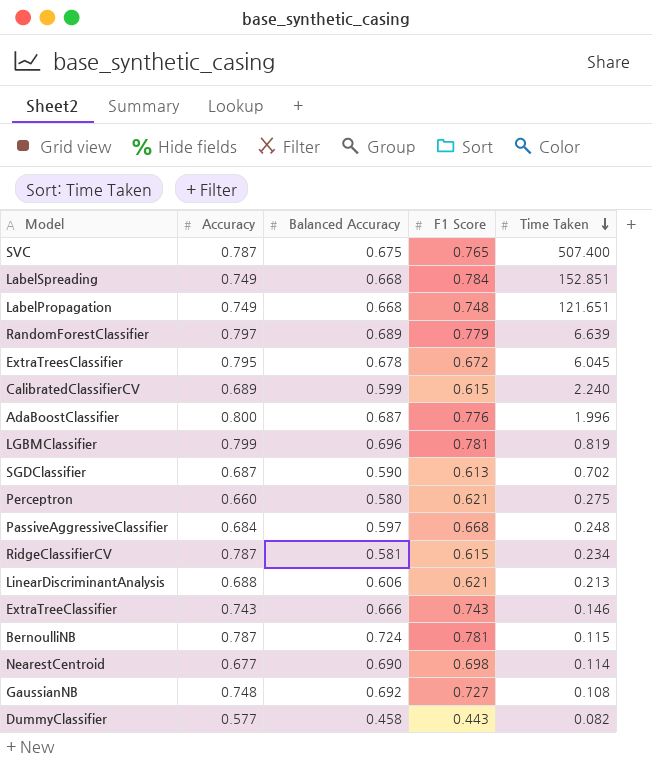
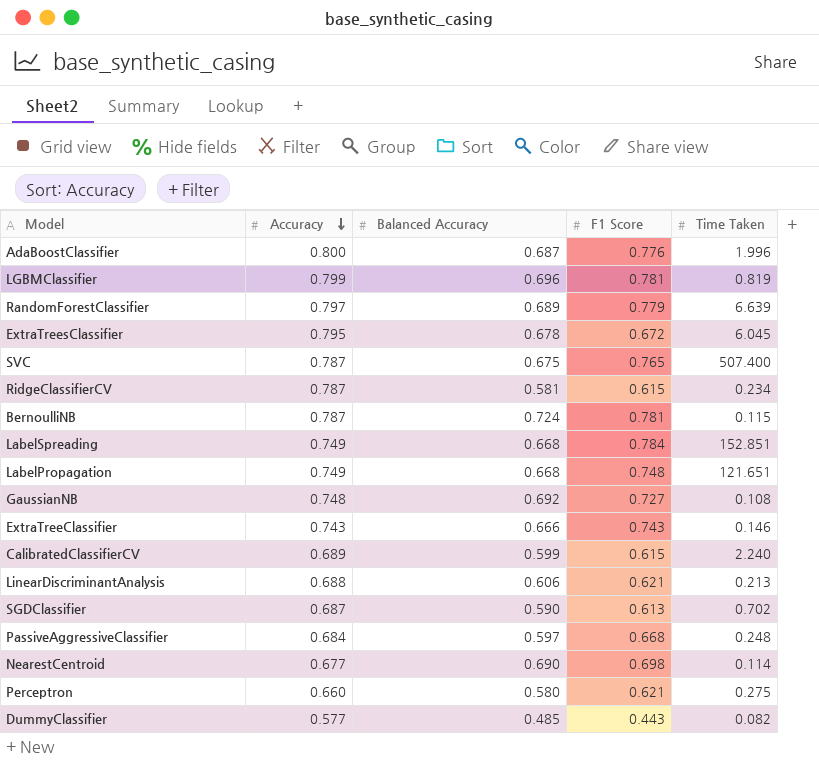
row order: Time Taken descending -> Accuracy descending
DummyClassifier | Balanced Accuracy: 0.458 -> 0.485

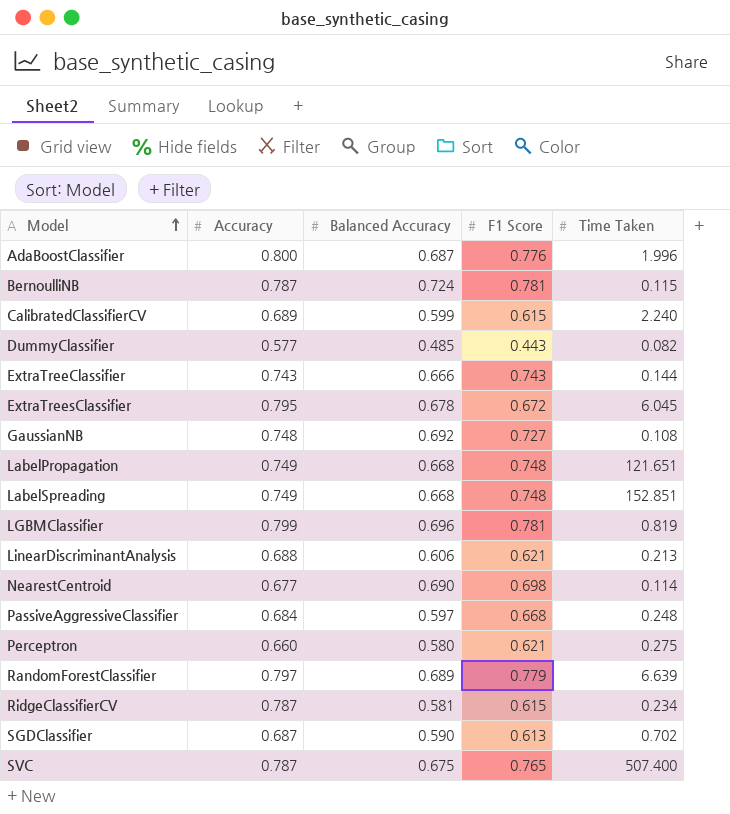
row order: Accuracy descending -> Model ascending
ExtraTreeClassifier | Time Taken: 0.146 -> 0.144
LabelSpreading | F1 Score: 0.784 -> 0.748

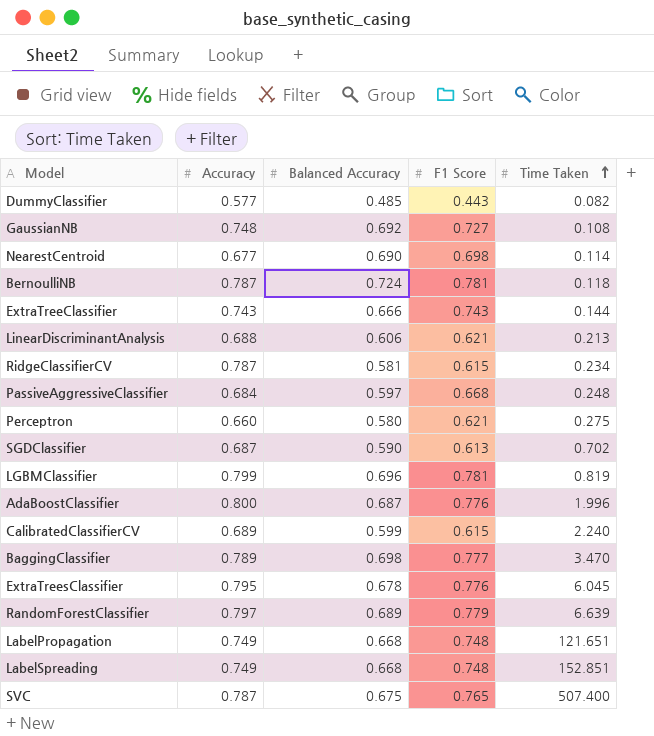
row order: Model ascending -> Time Taken ascending
BernoulliNB | Time Taken: 0.115 -> 0.118
row BaggingClassifier: none -> 0.789 | 0.698 | 0.777 | 3.470
ExtraTreesClassifier | F1 Score: 0.672 -> 0.776

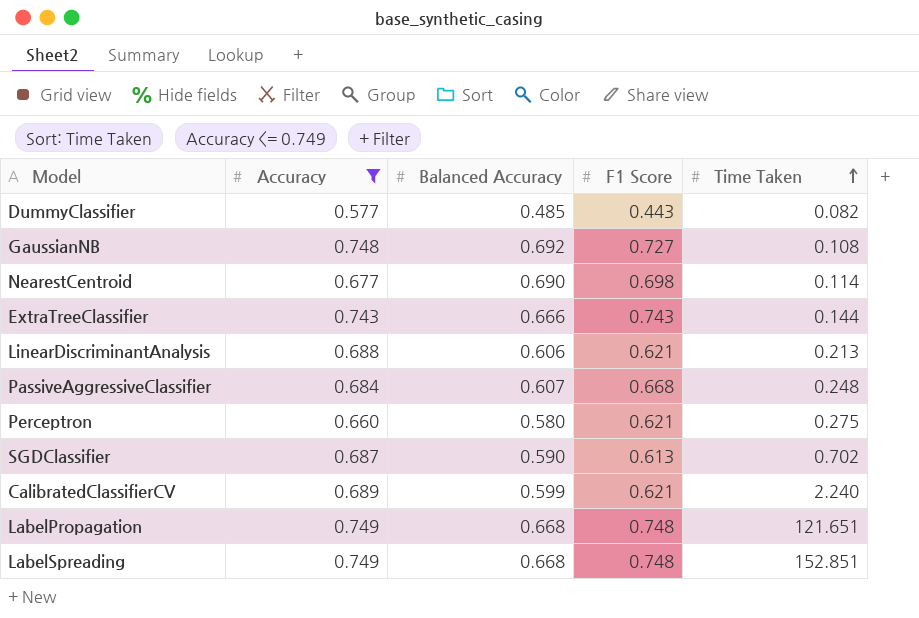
filter: none -> Accuracy <= 0.749
PassiveAggressiveClassifier | Balanced Accuracy: 0.597 -> 0.607
CalibratedClassifierCV | F1 Score: 0.615 -> 0.621

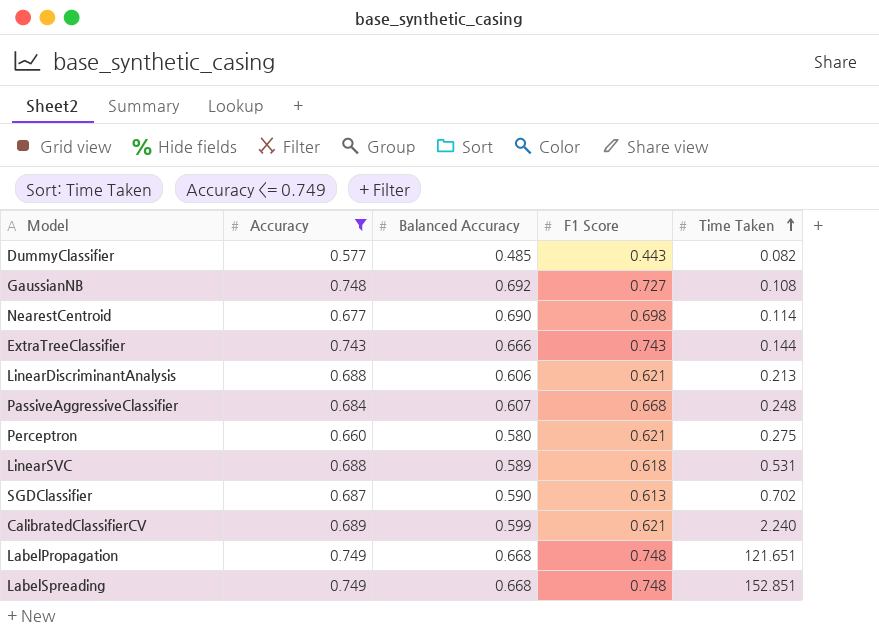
row LinearSVC: none -> 0.688 | 0.589 | 0.618 | 0.531

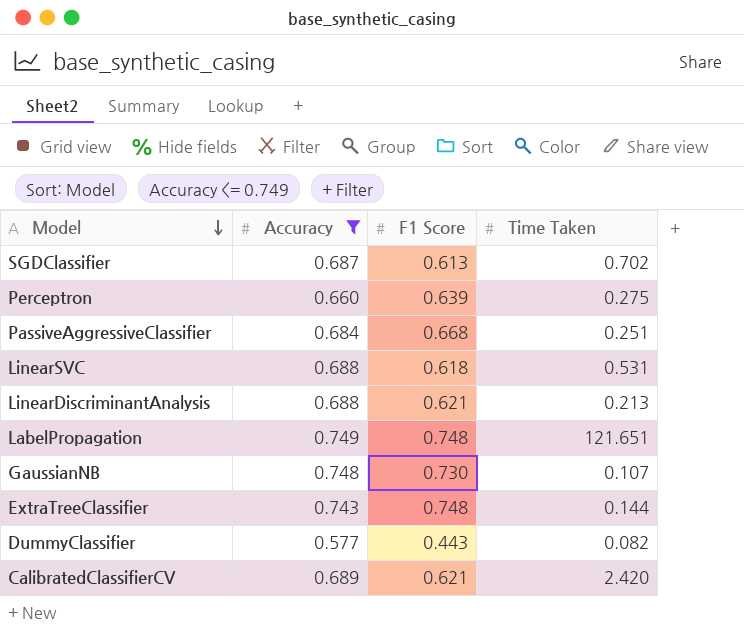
row order: Time Taken ascending -> Model descending
column Balanced Accuracy | position: 3 -> none
row NearestCentroid: 0.677 | 0.690 | 0.698 | 0.114 -> none
row LabelSpreading: 0.749 | 0.668 | 0.748 | 152.851 -> none
Perceptron | F1 Score: 0.621 -> 0.639
PassiveAggressiveClassifier | Time Taken: 0.248 -> 0.251
GaussianNB | F1 Score: 0.727 -> 0.730
GaussianNB | Time Taken: 0.108 -> 0.107
ExtraTreeClassifier | F1 Score: 0.743 -> 0.748
CalibratedClassifierCV | Time Taken: 2.240 -> 2.420

